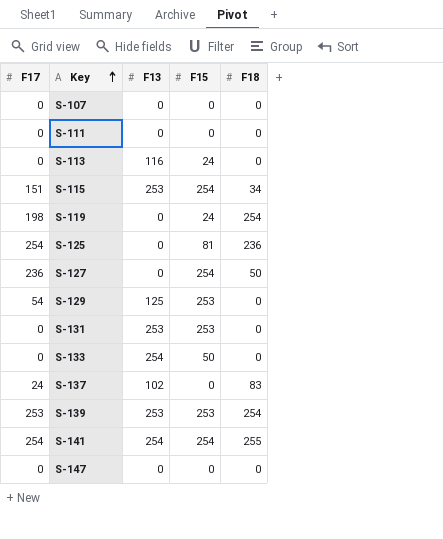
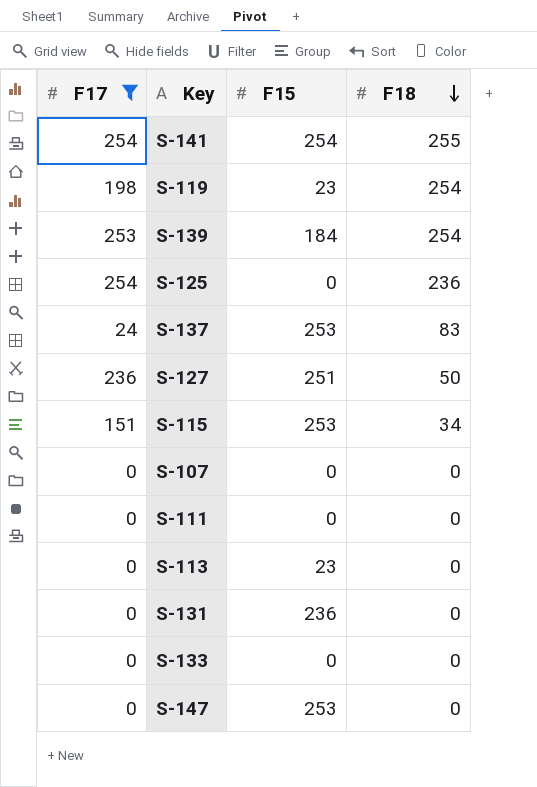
filter: none -> F17 != 54
row order: Key ascending -> F18 descending
column F13 | position: 3 -> none
S-119 | F15: 24 -> 23
S-139 | F15: 253 -> 184
S-125 | F15: 81 -> 0
S-137 | F15: 0 -> 253
S-127 | F15: 254 -> 251
S-115 | F15: 254 -> 253
S-113 | F15: 24 -> 23
S-131 | F15: 253 -> 236
S-133 | F15: 50 -> 0
S-147 | F15: 0 -> 253

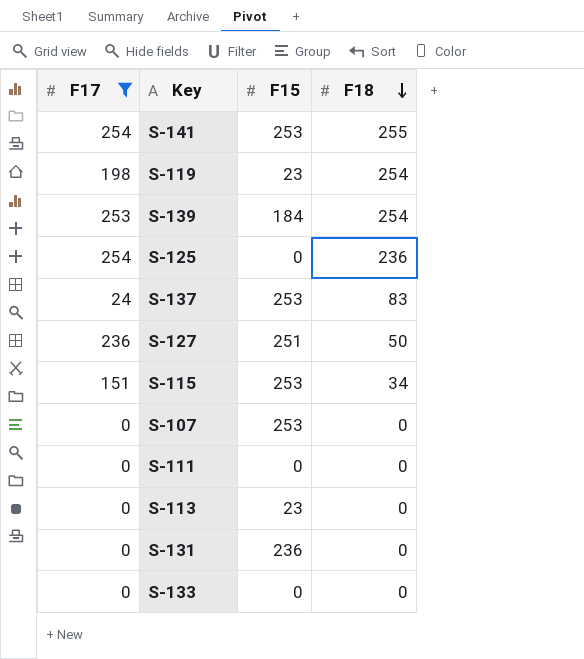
row S-147: 0 | 253 | 0 -> none
S-141 | F15: 254 -> 253
S-107 | F15: 0 -> 253

